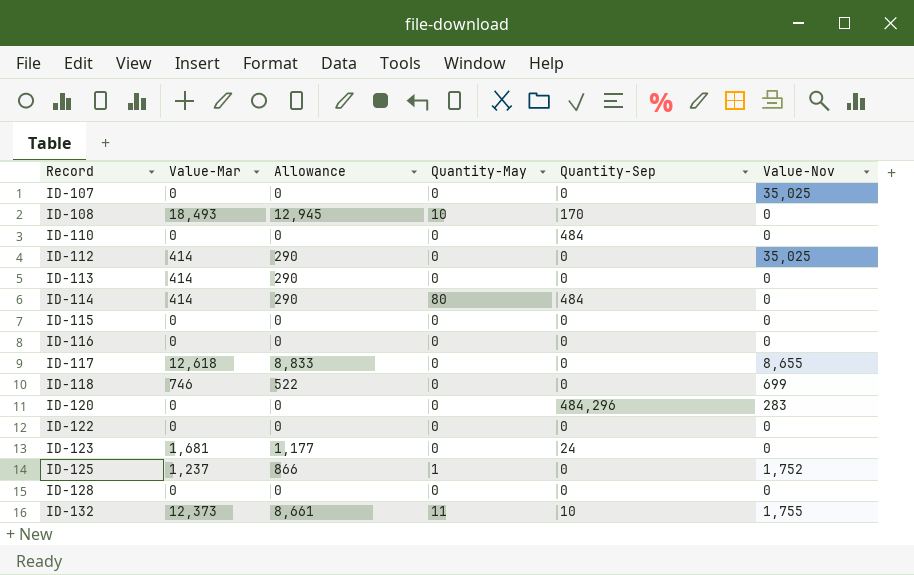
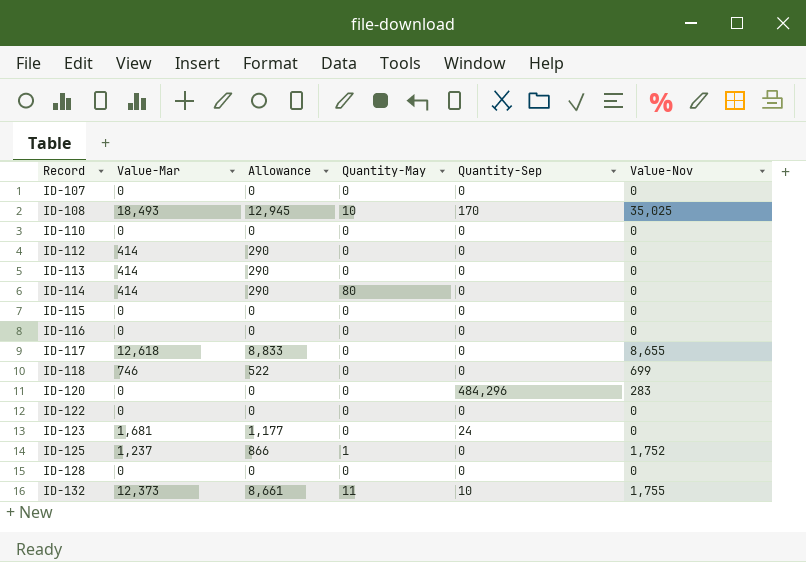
ID-107 | Value-Nov: 35,025 -> 0
ID-108 | Value-Nov: 0 -> 35,025
ID-110 | Quantity-Sep: 484 -> 0
ID-112 | Value-Nov: 35,025 -> 0
ID-114 | Quantity-Sep: 484 -> 0

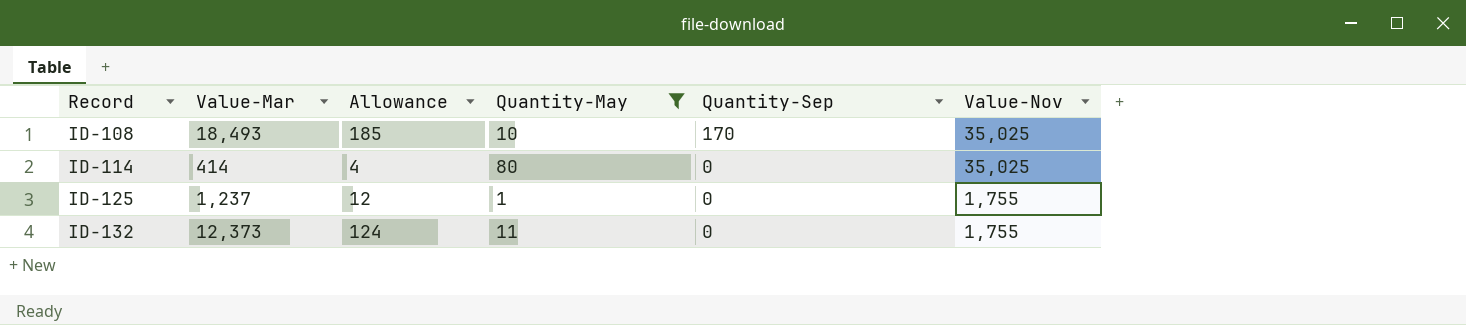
filter: none -> Quantity-May != 0
column Allowance | formula: [Value-Mar] * 0.7 -> [Value-Mar] * 0.01
ID-114 | Value-Nov: 0 -> 35,025
ID-125 | Value-Nov: 1,752 -> 1,755
ID-132 | Quantity-Sep: 10 -> 0

